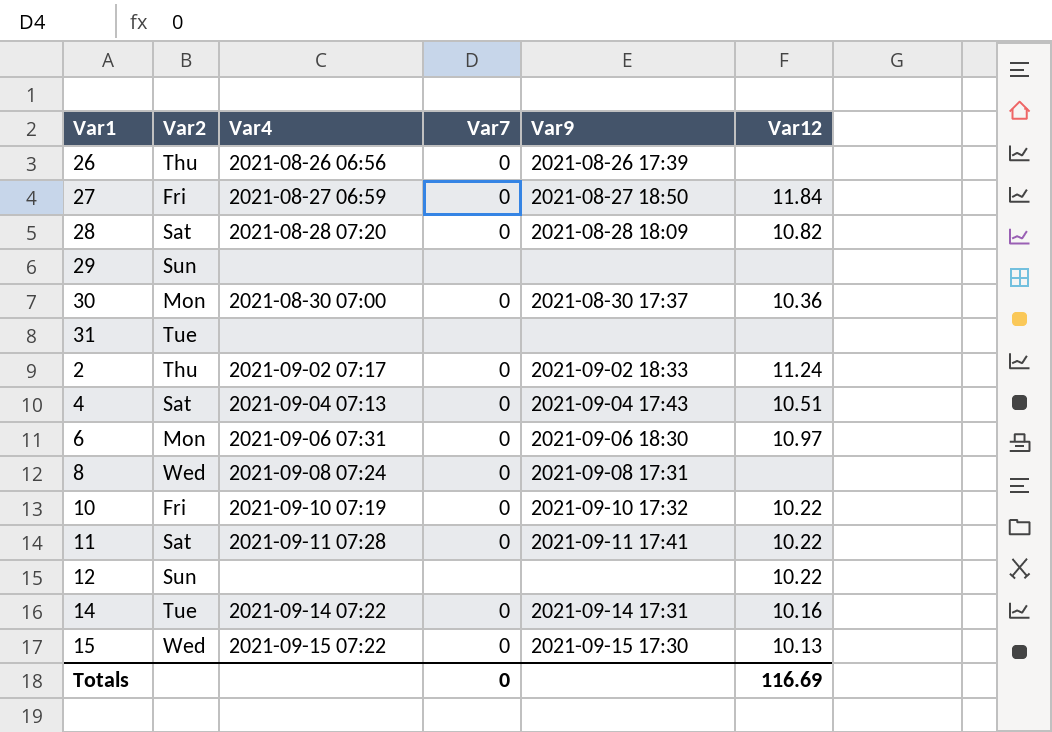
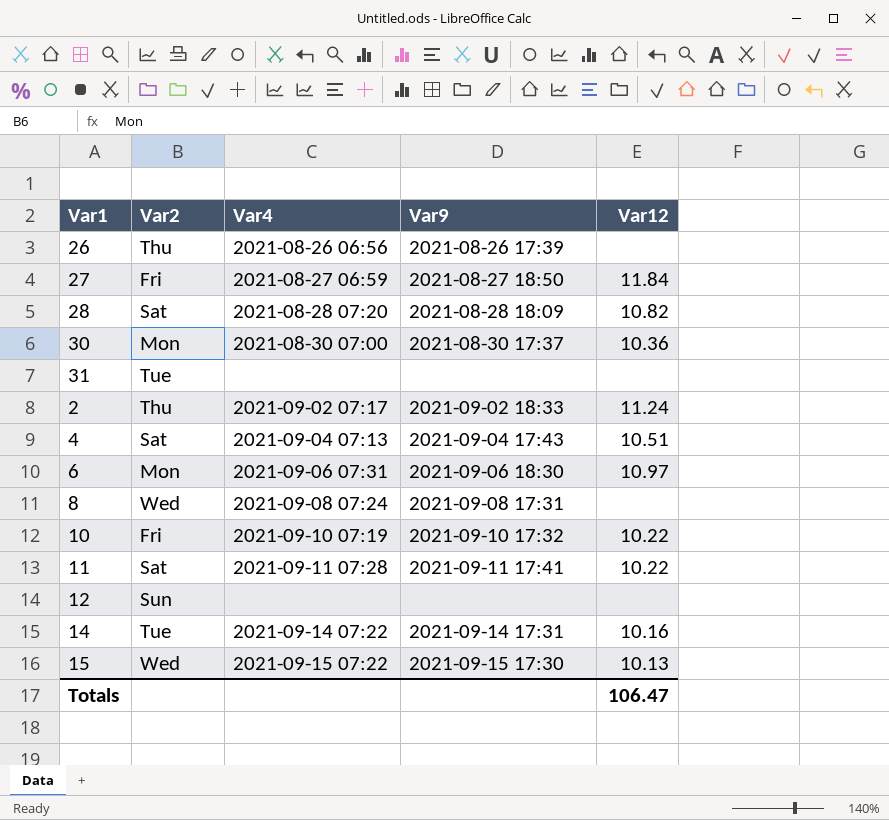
column Var7 | position: 4 -> none
row 29: Sun | none | none | none | none -> none
12 | Var12: 10.22 -> none
Totals | Var12: 116.69 -> 106.47

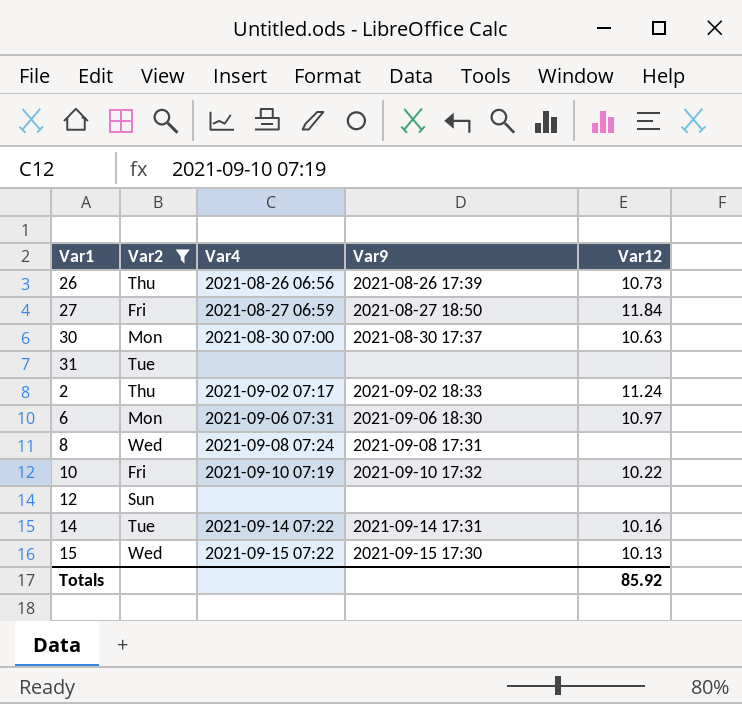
filter: none -> Var2 != Sat
26 | Var12: none -> 10.73
30 | Var12: 10.36 -> 10.63
Totals | Var12: 106.47 -> 85.92

